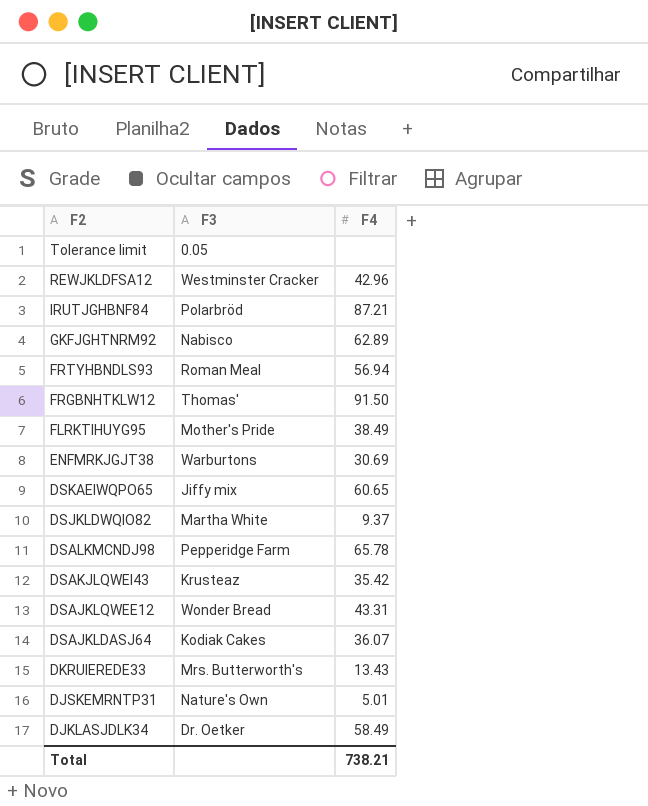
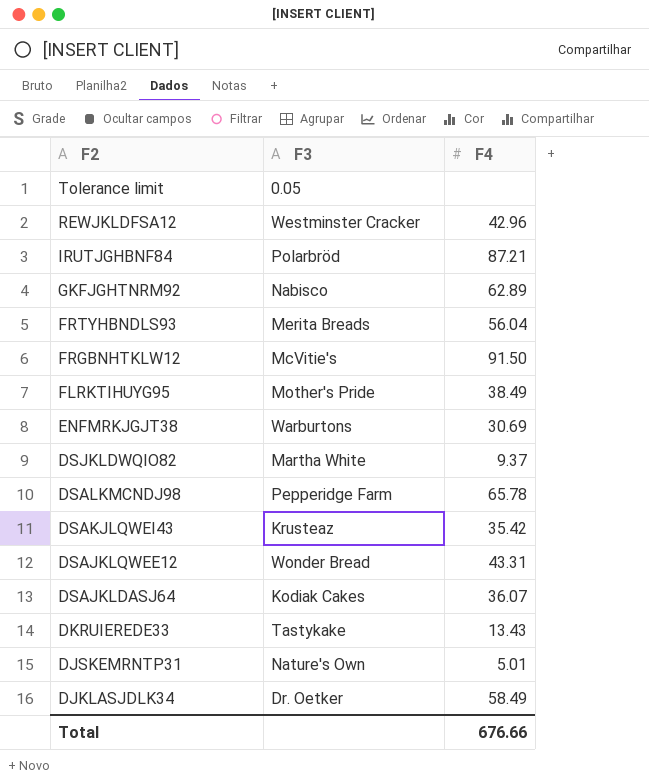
row DSKAEIWQPO65: Jiffy mix | 60.65 -> none
FRTYHBNDLS93 | F3: Roman Meal -> Merita Breads
FRTYHBNDLS93 | F4: 56.94 -> 56.04
FRGBNHTKLW12 | F3: Thomas' -> McVitie's
DKRUIEREDE33 | F3: Mrs. Butterworth's -> Tastykake
Total | F4: 738.21 -> 676.66

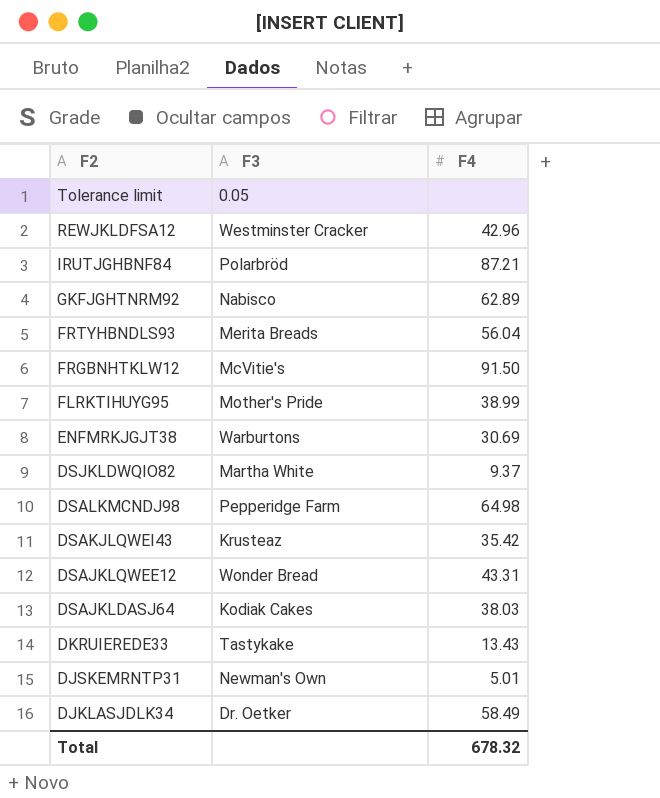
FLRKTIHUYG95 | F4: 38.49 -> 38.99
DSALKMCNDJ98 | F4: 65.78 -> 64.98
DSAJKLDASJ64 | F4: 36.07 -> 38.03
DJSKEMRNTP31 | F3: Nature's Own -> Newman's Own
Total | F4: 676.66 -> 678.32

